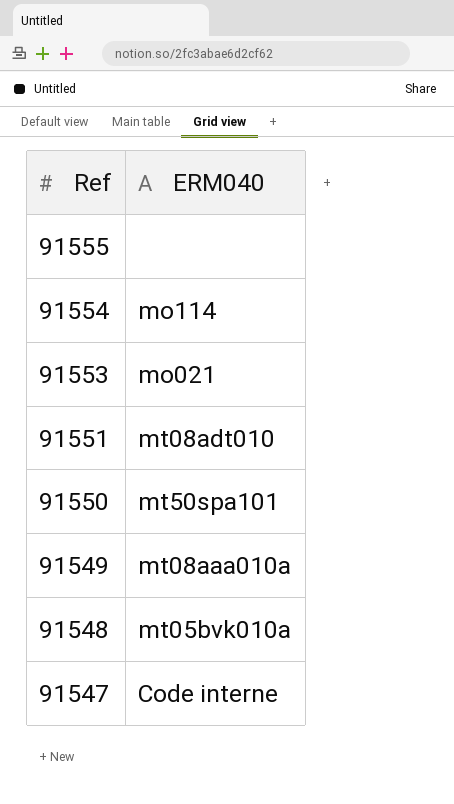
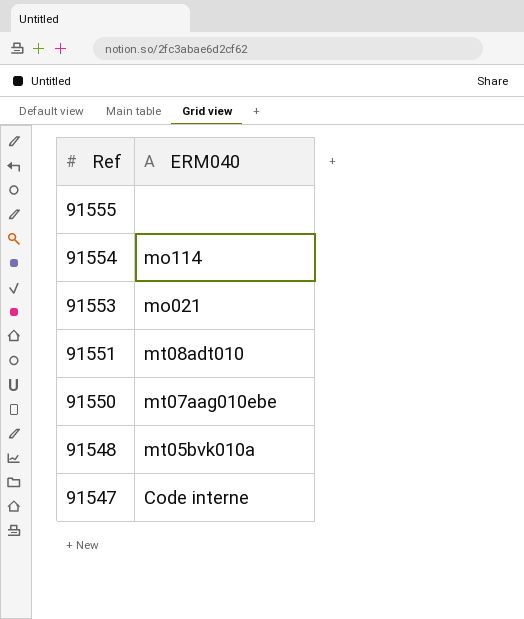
row 91549: mt08aaa010a -> none
91550 | ERM040: mt50spa101 -> mt07aag010ebe

